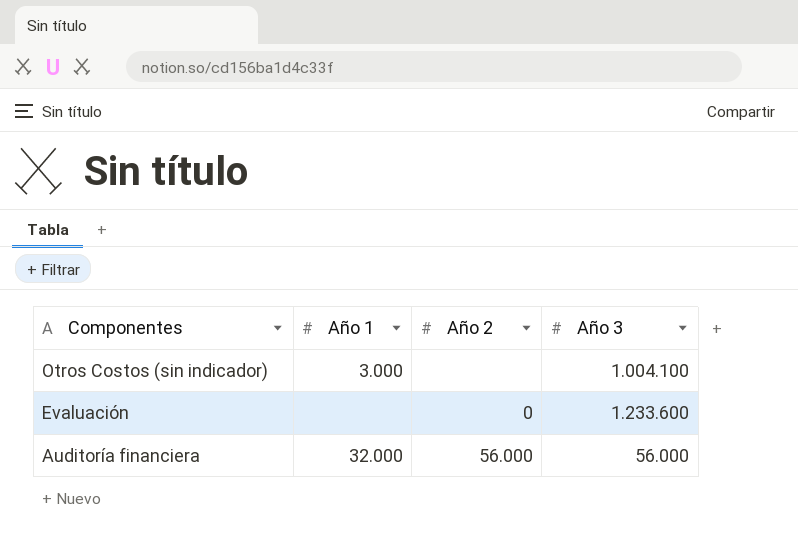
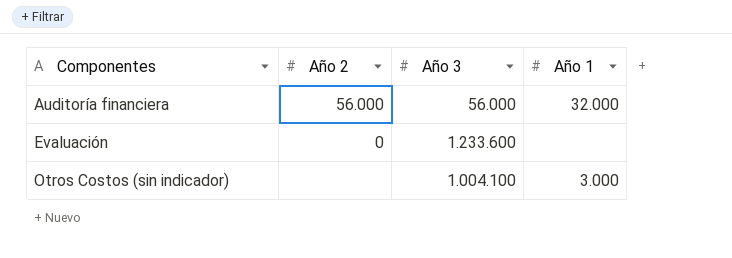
row order: Componentes descending -> Componentes ascending
column Año 1 | position: 2 -> 4

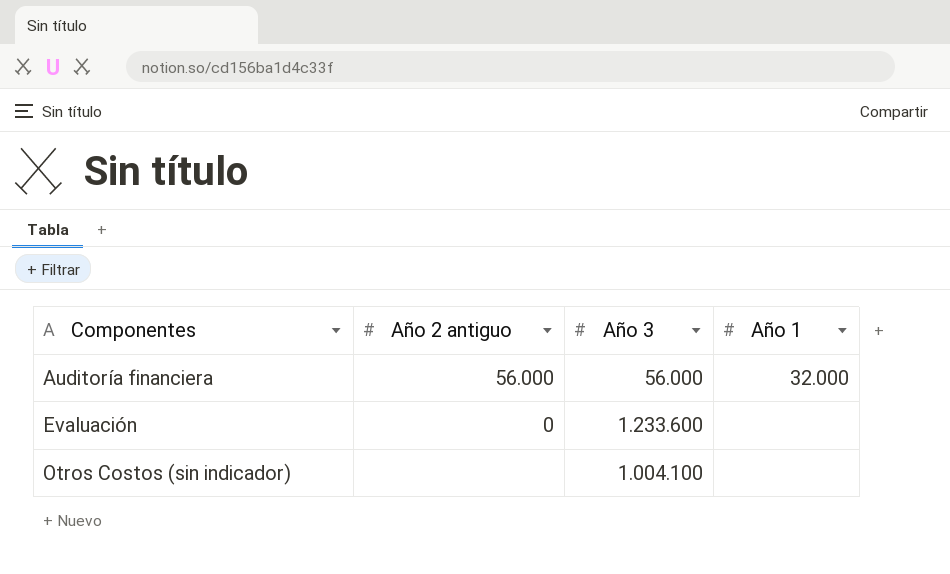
column name: Año 2 -> Año 2 antiguo
Otros Costos (sin indicador) | Año 1: 3.000 -> none

